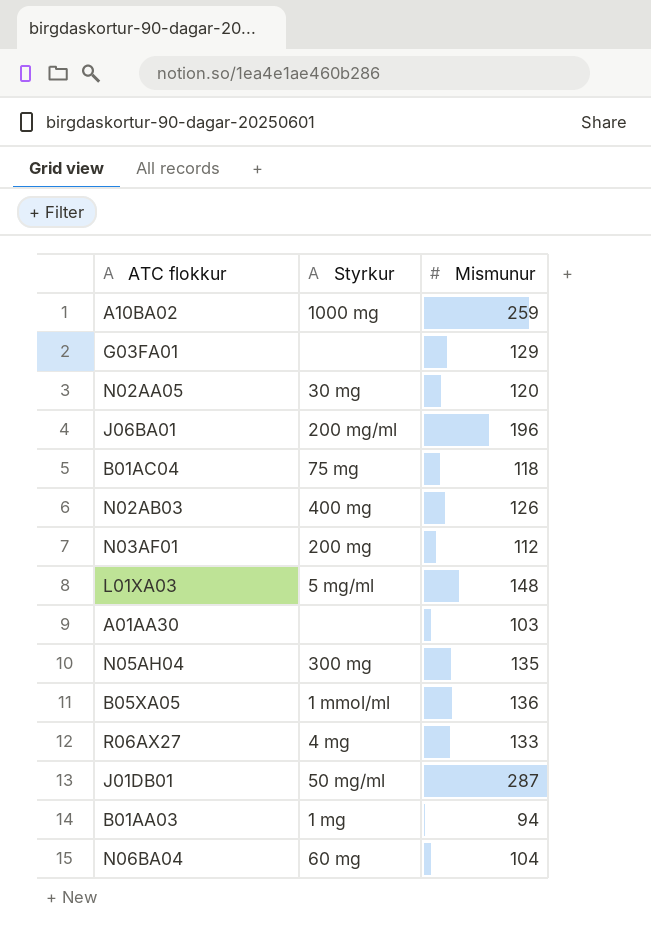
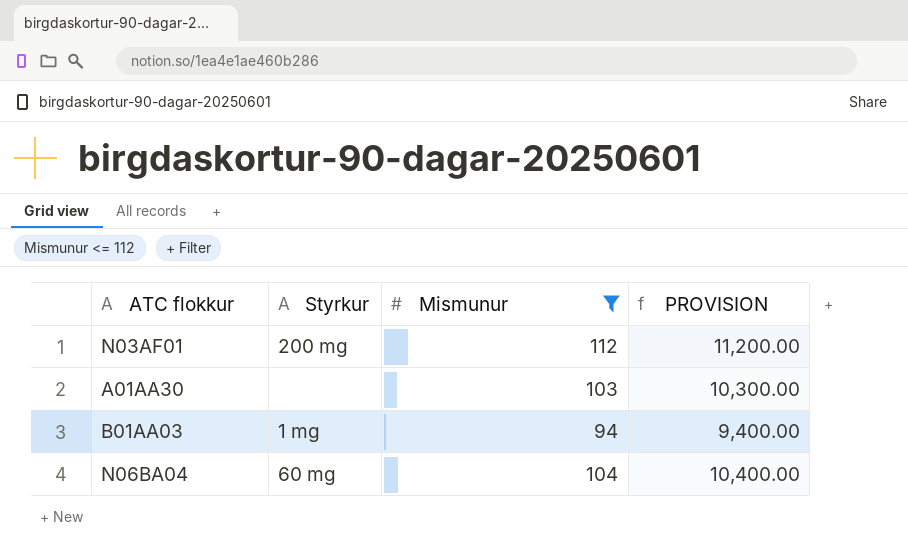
filter: none -> Mismunur <= 112
column PROVISION | formula: none -> [Mismunur] * 100

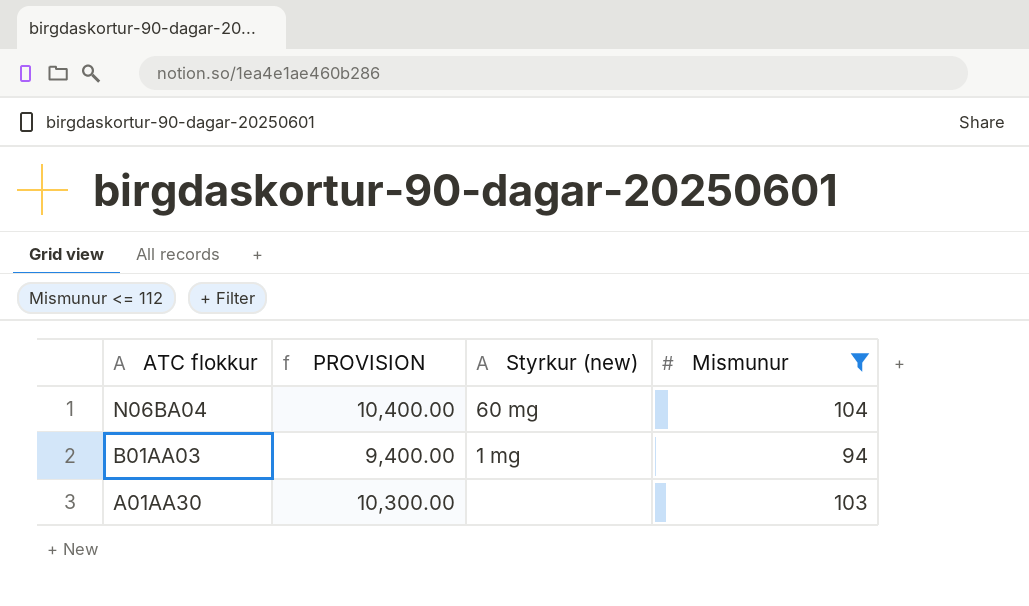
row order: none -> ATC flokkur descending
column PROVISION | position: 4 -> 2
column name: Styrkur -> Styrkur (new)
row N03AF01: 200 mg | 112 | 11,200.00 -> none

